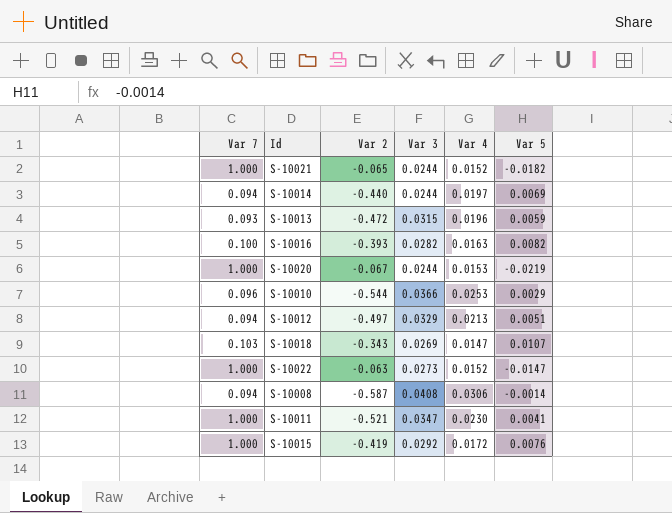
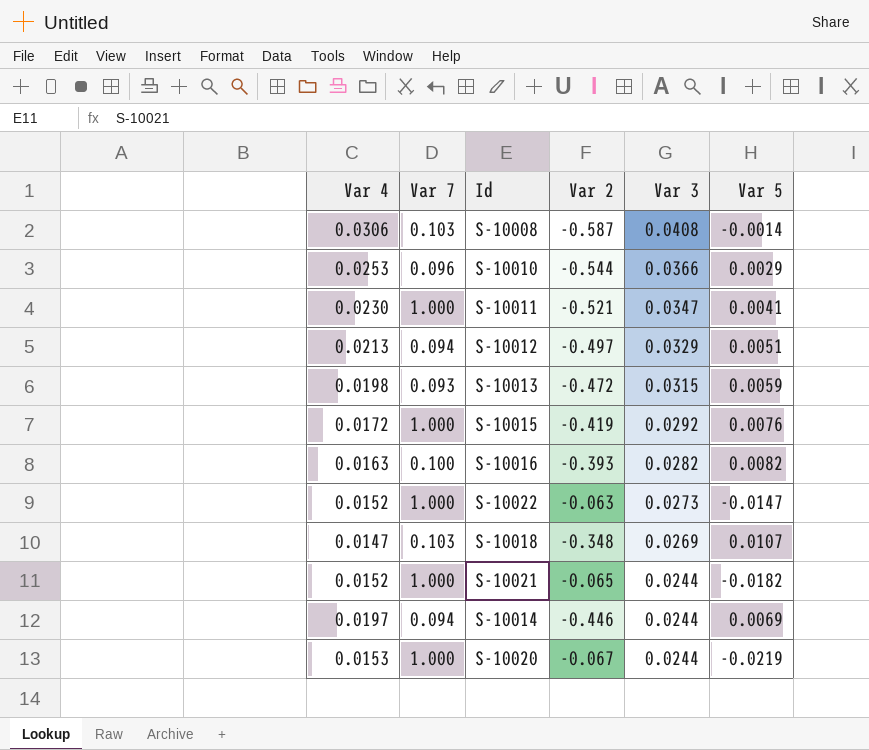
row order: none -> Var 3 descending
column Var 4 | position: 5 -> 1
S-10008 | Var 7: 0.094 -> 0.103
S-10013 | Var 4: 0.0196 -> 0.0198
S-10018 | Var 2: -0.343 -> -0.348
S-10014 | Var 2: -0.440 -> -0.446

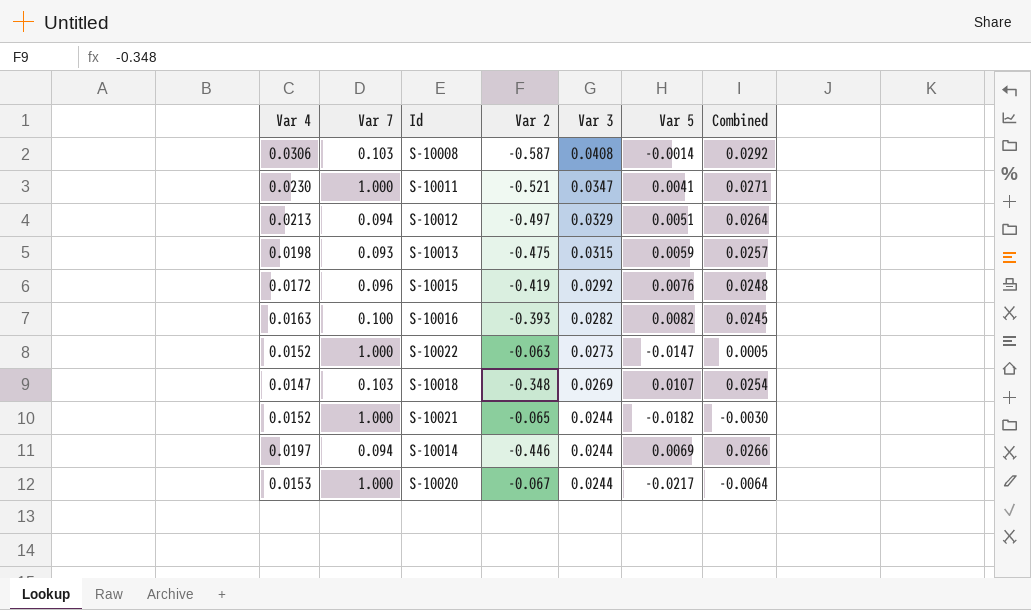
column Combined | formula: none -> [Var 4] + [Var 5]
row S-10010: 0.0253 | 0.096 | -0.544 | 0.0366 | 0.0029 -> none
S-10013 | Var 2: -0.472 -> -0.475
S-10015 | Var 7: 1.000 -> 0.096
S-10020 | Var 5: -0.0219 -> -0.0217

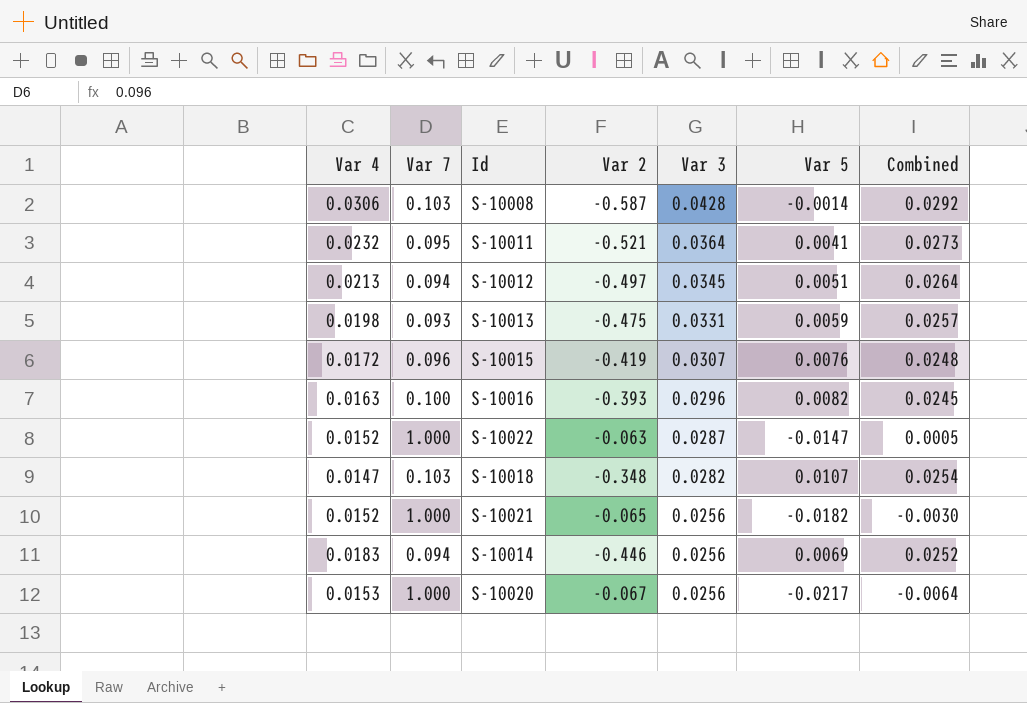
S-10008 | Var 3: 0.0408 -> 0.0428
S-10011 | Var 4: 0.0230 -> 0.0232
S-10011 | Var 7: 1.000 -> 0.095
S-10011 | Var 3: 0.0347 -> 0.0364
S-10011 | Combined: 0.0271 -> 0.0273
S-10012 | Var 3: 0.0329 -> 0.0345
S-10013 | Var 3: 0.0315 -> 0.0331
S-10015 | Var 3: 0.0292 -> 0.0307
S-10016 | Var 3: 0.0282 -> 0.0296
S-10022 | Var 3: 0.0273 -> 0.0287
S-10018 | Var 3: 0.0269 -> 0.0282
S-10021 | Var 3: 0.0244 -> 0.0256
S-10014 | Var 4: 0.0197 -> 0.0183
S-10014 | Var 3: 0.0244 -> 0.0256
S-10014 | Combined: 0.0266 -> 0.0252
S-10020 | Var 3: 0.0244 -> 0.0256

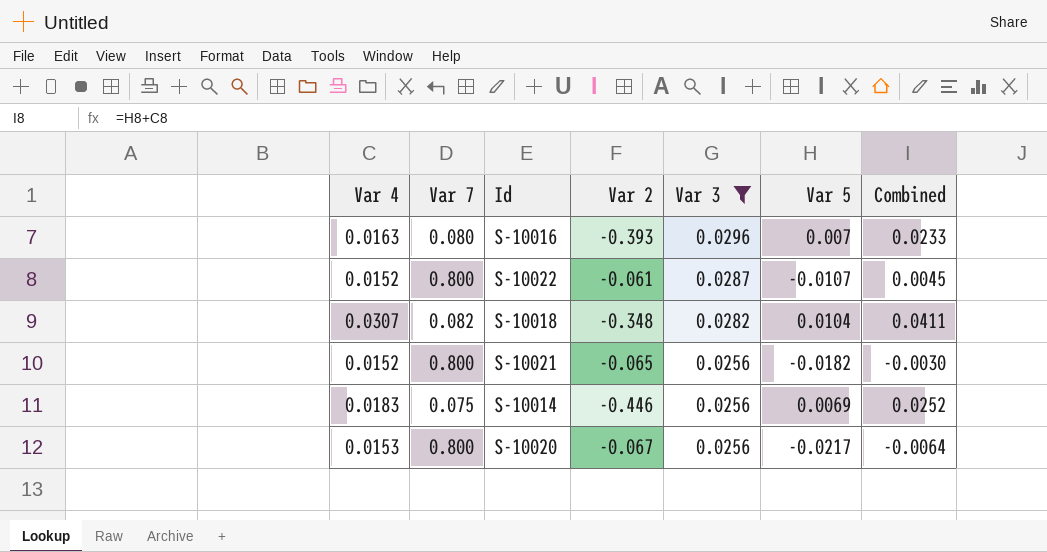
filter: none -> Var 3 <= 0.0296
S-10016 | Var 7: 0.100 -> 0.080
S-10016 | Var 5: 0.0082 -> 0.007
S-10016 | Combined: 0.0245 -> 0.0233
S-10022 | Var 7: 1.000 -> 0.800
S-10022 | Var 2: -0.063 -> -0.061
S-10022 | Var 5: -0.0147 -> -0.0107
S-10022 | Combined: 0.0005 -> 0.0045
S-10018 | Var 4: 0.0147 -> 0.0307
S-10018 | Var 7: 0.103 -> 0.082
S-10018 | Var 5: 0.0107 -> 0.0104
S-10018 | Combined: 0.0254 -> 0.0411
S-10021 | Var 7: 1.000 -> 0.800
S-10014 | Var 7: 0.094 -> 0.075
S-10020 | Var 7: 1.000 -> 0.800

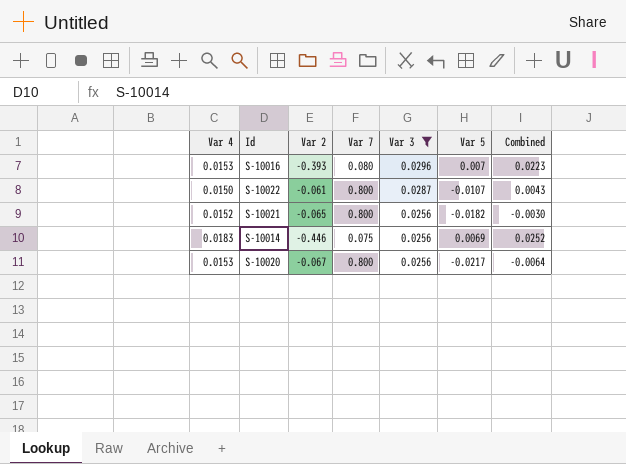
column Var 7 | position: 2 -> 4
row S-10018: 0.0307 | 0.082 | -0.348 | 0.0282 | 0.0104 | 0.0411 -> none
S-10016 | Var 4: 0.0163 -> 0.0153
S-10016 | Combined: 0.0233 -> 0.0223
S-10022 | Var 4: 0.0152 -> 0.0150
S-10022 | Combined: 0.0045 -> 0.0043

